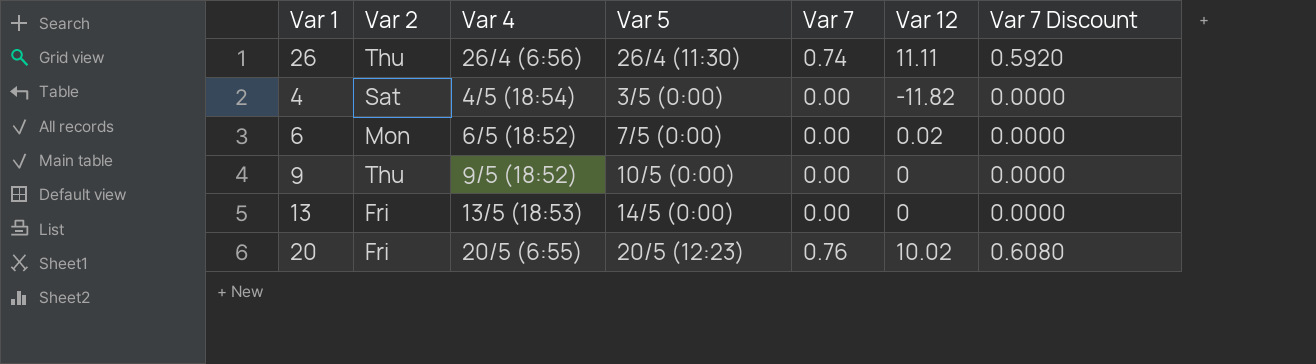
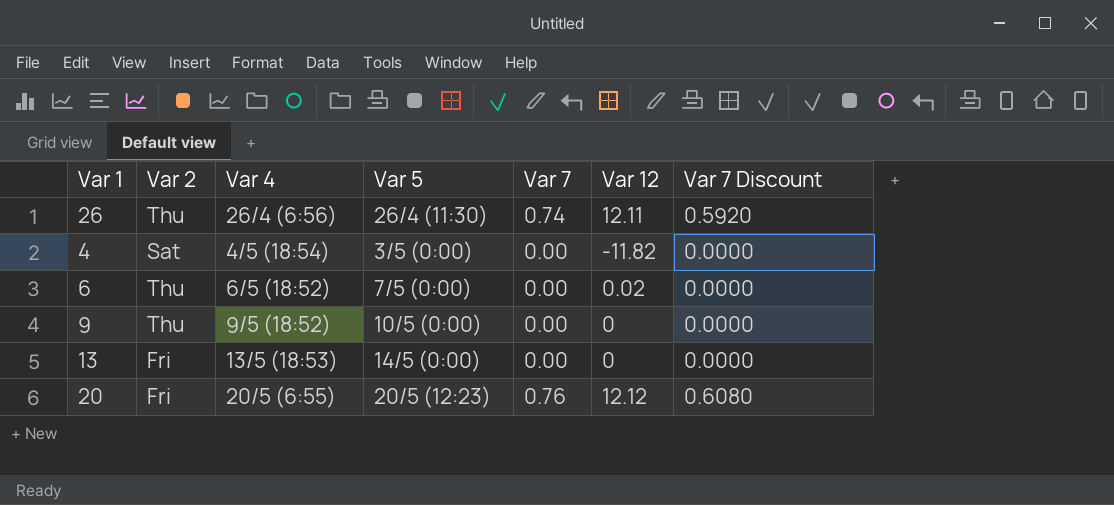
26 | Var 12: 11.11 -> 12.11
6 | Var 2: Mon -> Thu
20 | Var 12: 10.02 -> 12.12

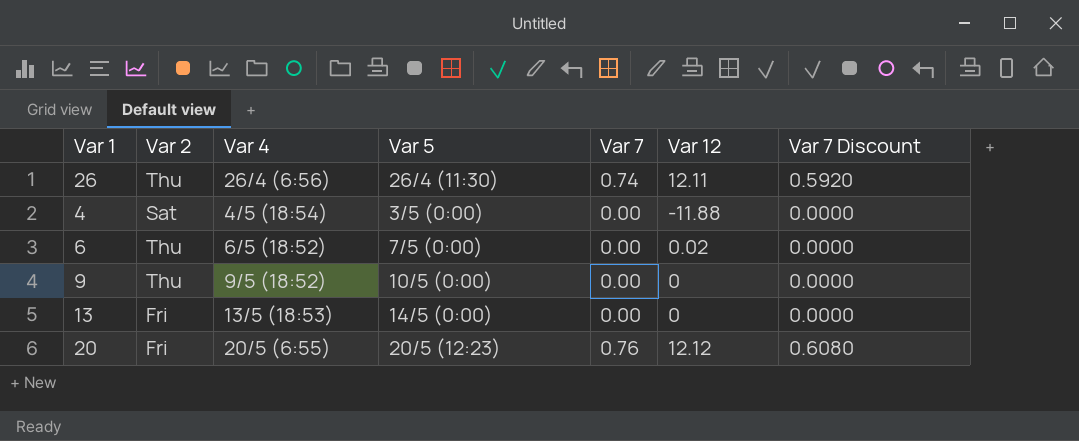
4 | Var 12: -11.82 -> -11.88

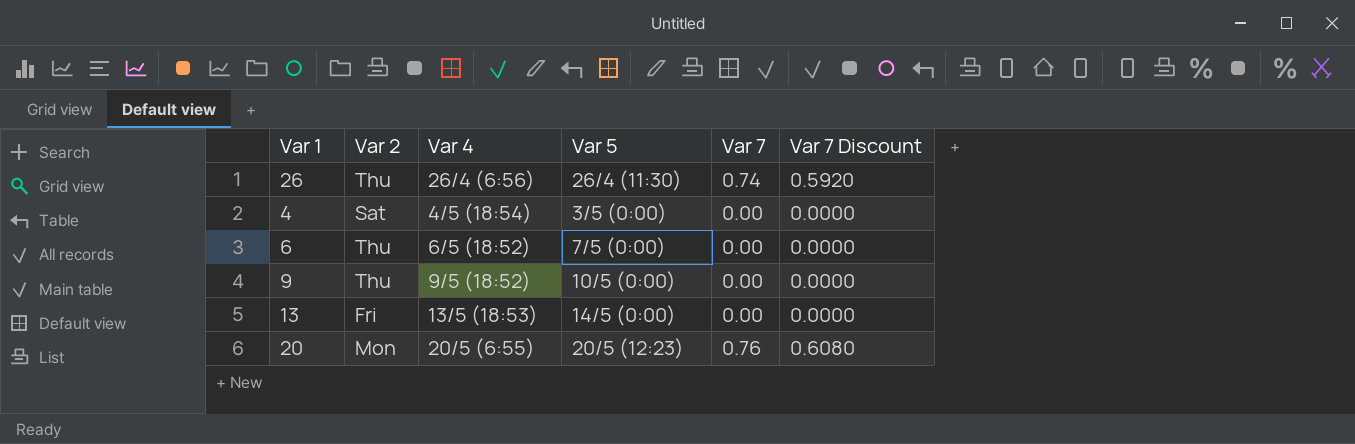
column Var 12 | position: 6 -> none
20 | Var 2: Fri -> Mon

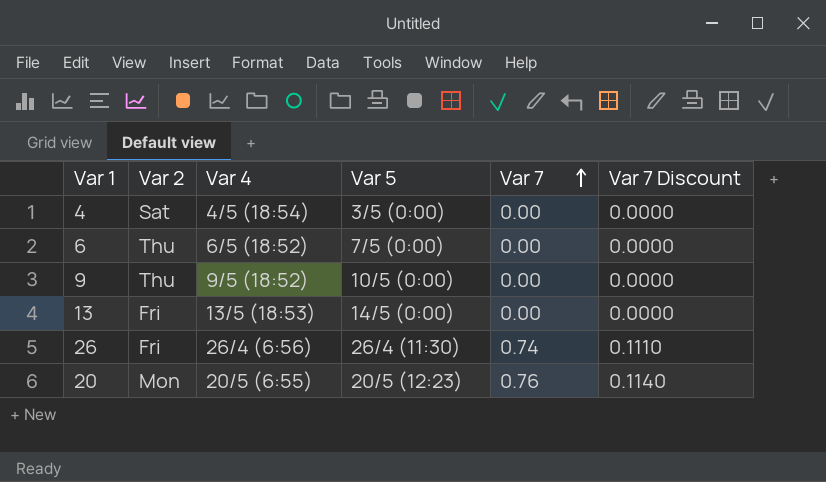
row order: none -> Var 7 ascending
column Var 7 Discount | formula: [Var 7] * 0.8 -> [Var 7] * 0.15
26 | Var 2: Thu -> Fri

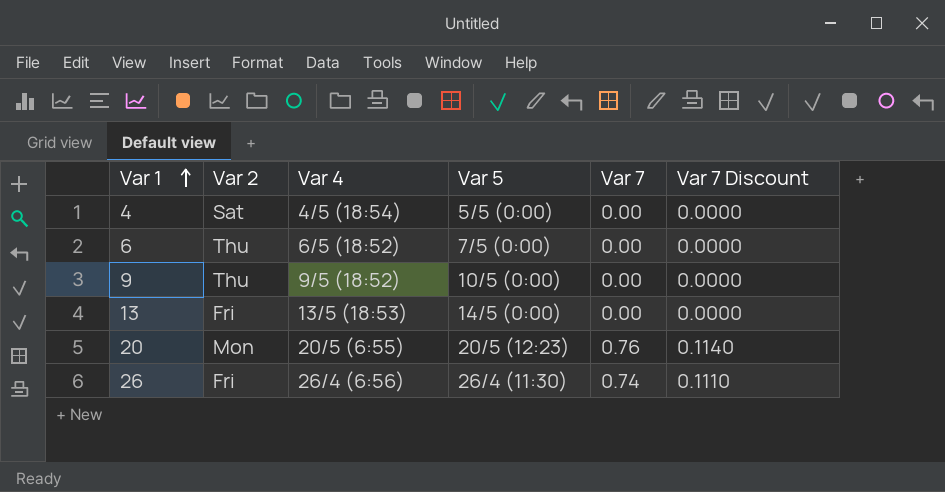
row order: Var 7 ascending -> Var 1 ascending
4 | Var 5: 3/5 (0:00) -> 5/5 (0:00)

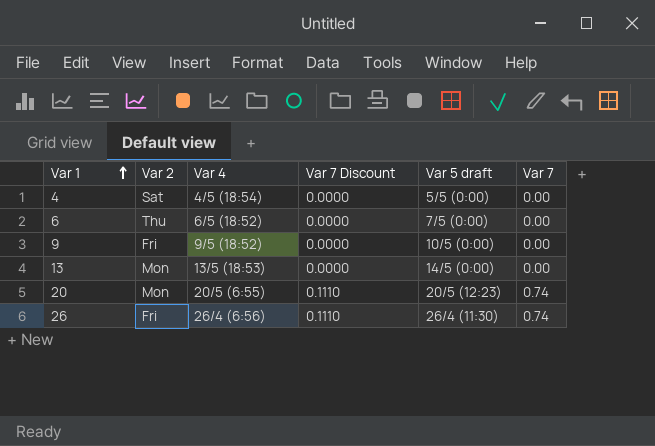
column Var 7 Discount | position: 6 -> 4
column name: Var 5 -> Var 5 draft
9 | Var 2: Thu -> Fri
13 | Var 2: Fri -> Mon
20 | Var 7 Discount: 0.1140 -> 0.1110
20 | Var 7: 0.76 -> 0.74

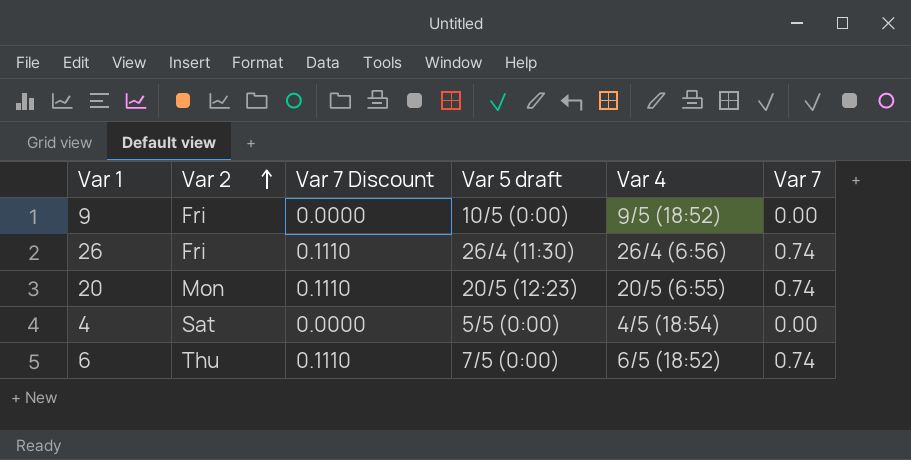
row order: Var 1 ascending -> Var 2 ascending
column Var 4 | position: 3 -> 5
row 13: Mon | 13/5 (18:53) | 0.0000 | 14/5 (0:00) | 0.00 -> none
6 | Var 7 Discount: 0.0000 -> 0.1110
6 | Var 7: 0.00 -> 0.74

